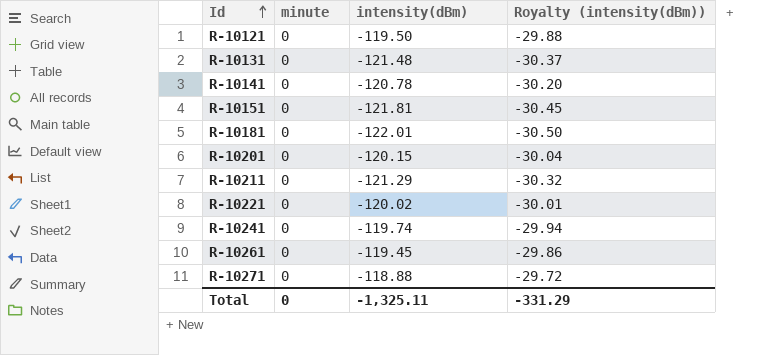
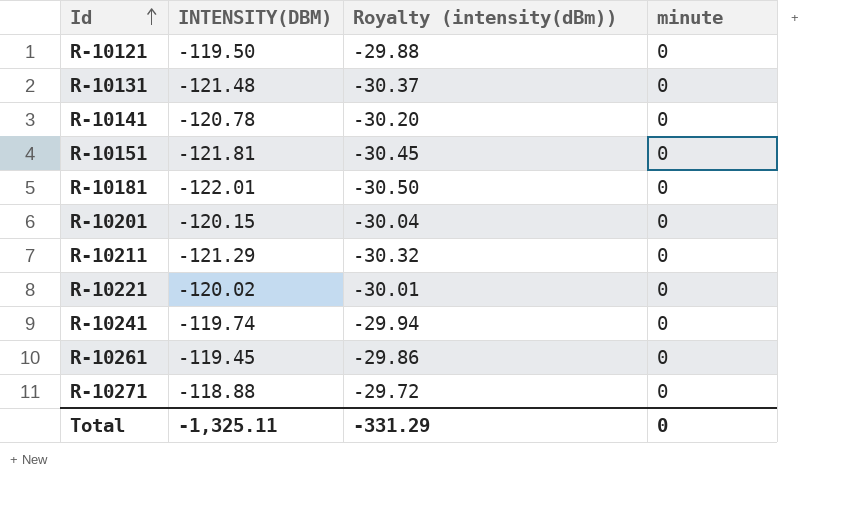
column name: intensity(dBm) -> INTENSITY(DBM)
column minute | position: 2 -> 4

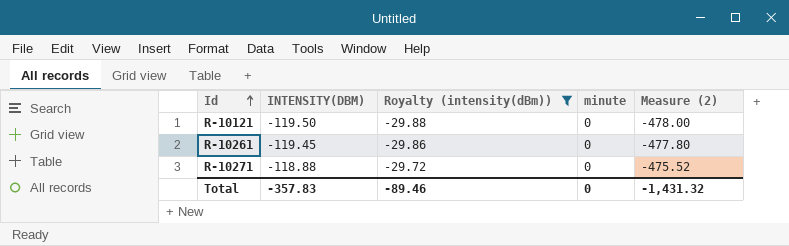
filter: none -> Royalty (intensity(dBm)) >= -29.88
column Measure (2) | formula: none -> [INTENSITY(DBM)] * 4
Total | INTENSITY(DBM): -1,325.11 -> -357.83
Total | Royalty (intensity(dBm)): -331.29 -> -89.46

